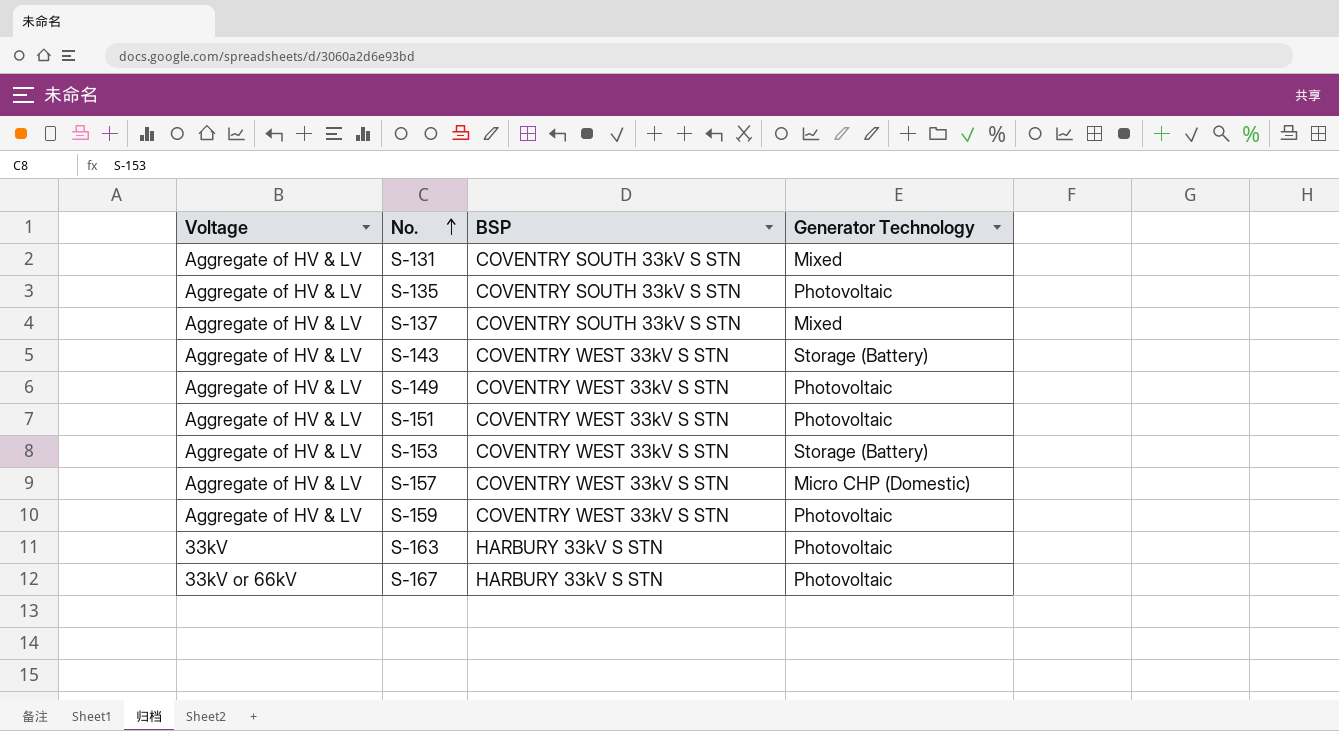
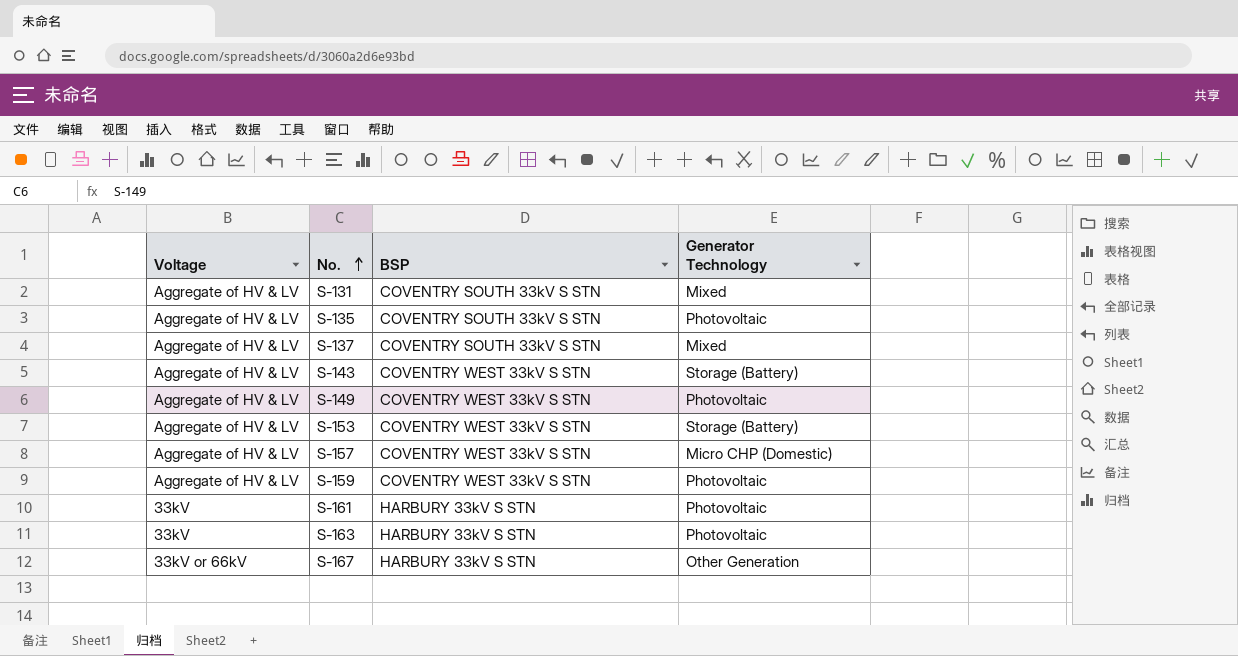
row S-151: Aggregate of HV & LV | COVENTRY WEST 33kV S STN | Photovoltaic -> none
row S-161: none -> 33kV | HARBURY 33kV S STN | Photovoltaic
S-167 | Generator Technology: Photovoltaic -> Other Generation

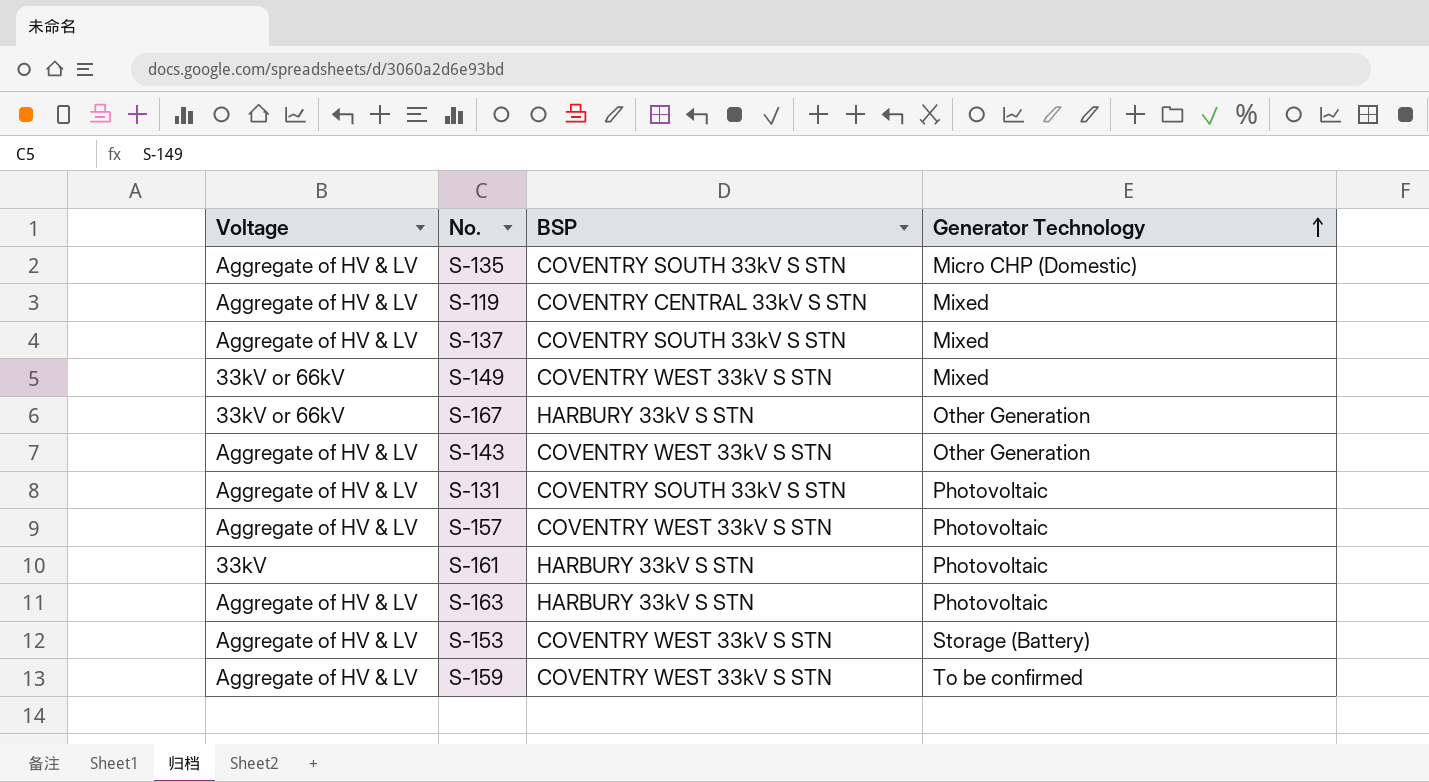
row order: No. ascending -> Generator Technology ascending
S-135 | Generator Technology: Photovoltaic -> Micro CHP (Domestic)
row S-119: none -> Aggregate of HV & LV | COVENTRY CENTRAL 33kV S STN | Mixed
S-149 | Voltage: Aggregate of HV & LV -> 33kV or 66kV
S-149 | Generator Technology: Photovoltaic -> Mixed
S-143 | Generator Technology: Storage (Battery) -> Other Generation
S-131 | Generator Technology: Mixed -> Photovoltaic
S-157 | Generator Technology: Micro CHP (Domestic) -> Photovoltaic
S-163 | Voltage: 33kV -> Aggregate of HV & LV
S-159 | Generator Technology: Photovoltaic -> To be confirmed

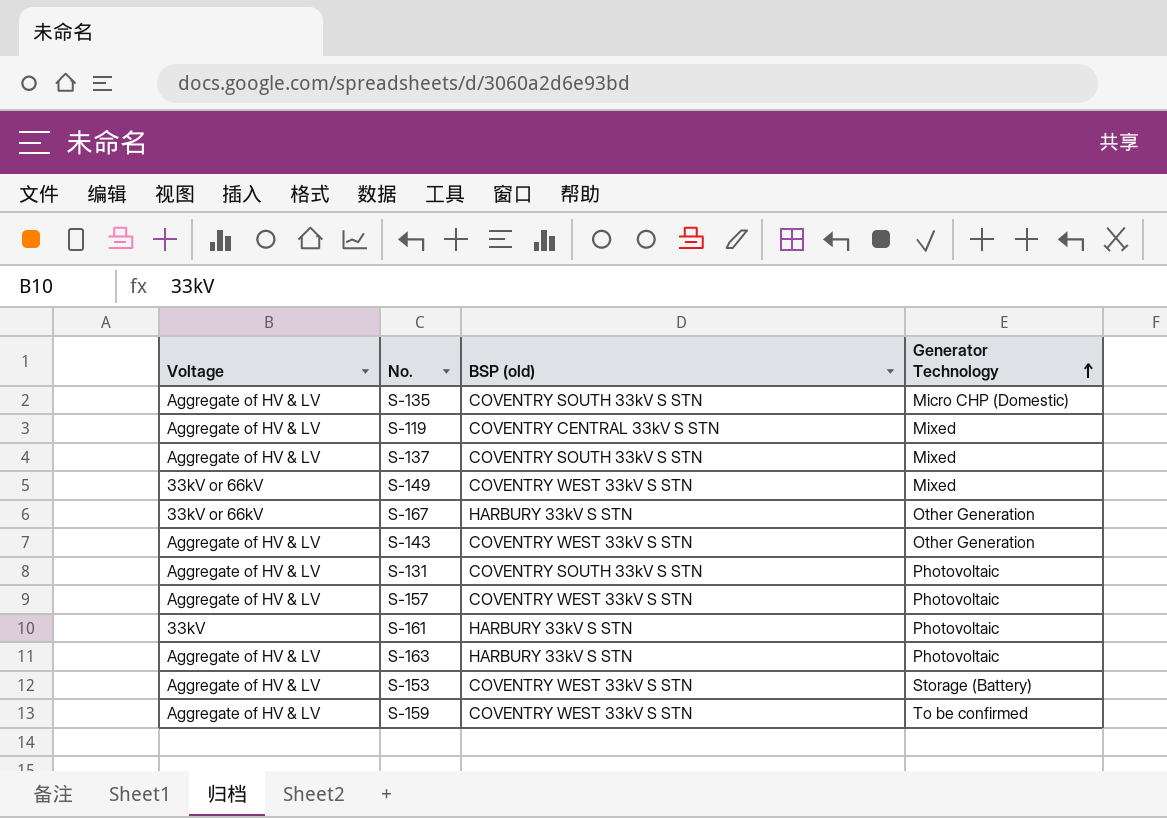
column name: BSP -> BSP (old)

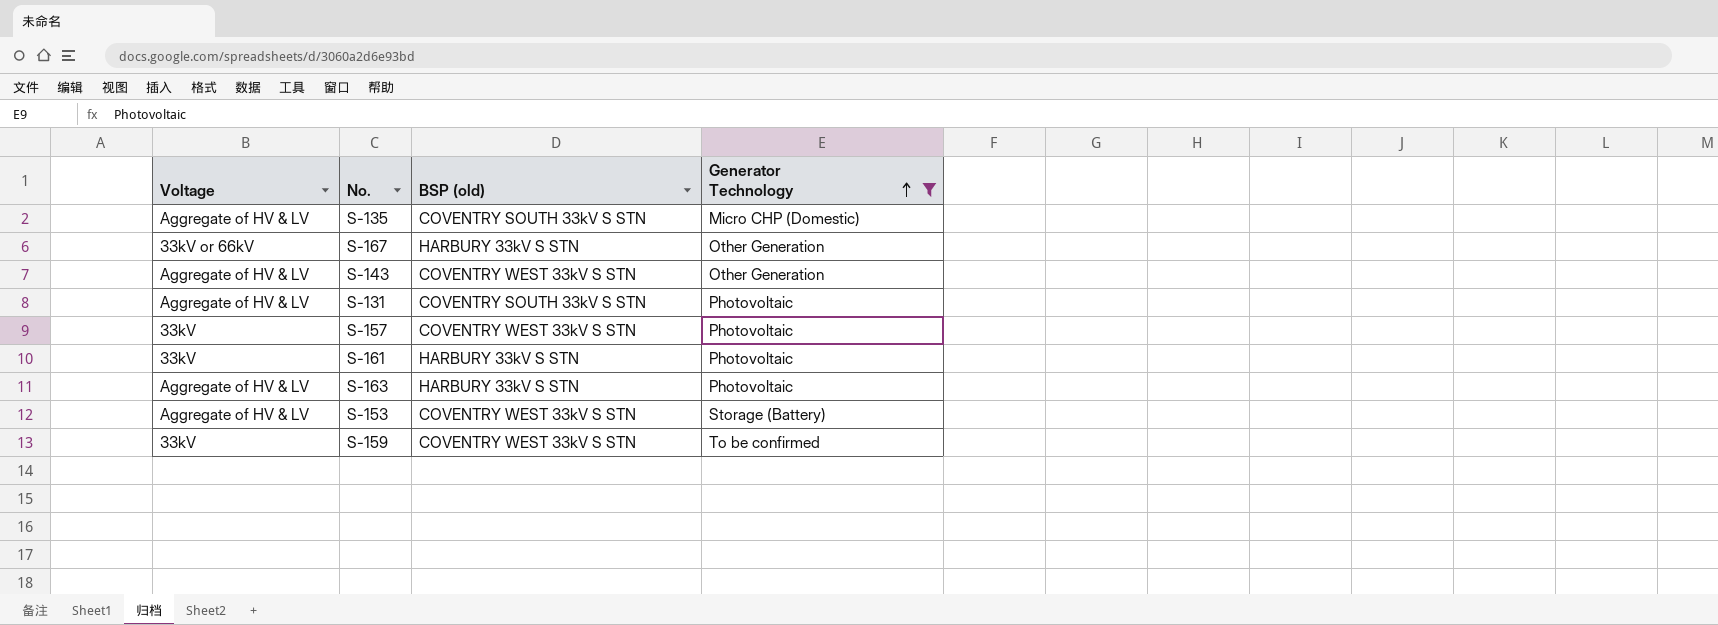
filter: none -> Generator Technology != Mixed
S-157 | Voltage: Aggregate of HV & LV -> 33kV
S-159 | Voltage: Aggregate of HV & LV -> 33kV

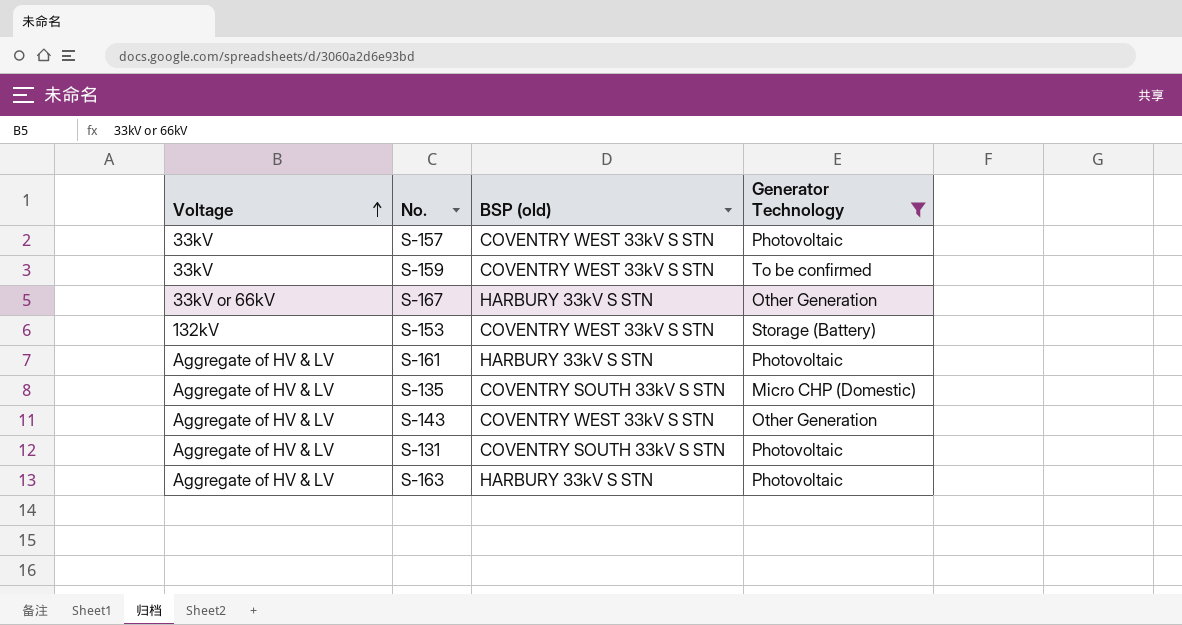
row order: Generator Technology ascending -> Voltage ascending
S-153 | Voltage: Aggregate of HV & LV -> 132kV
S-161 | Voltage: 33kV -> Aggregate of HV & LV

